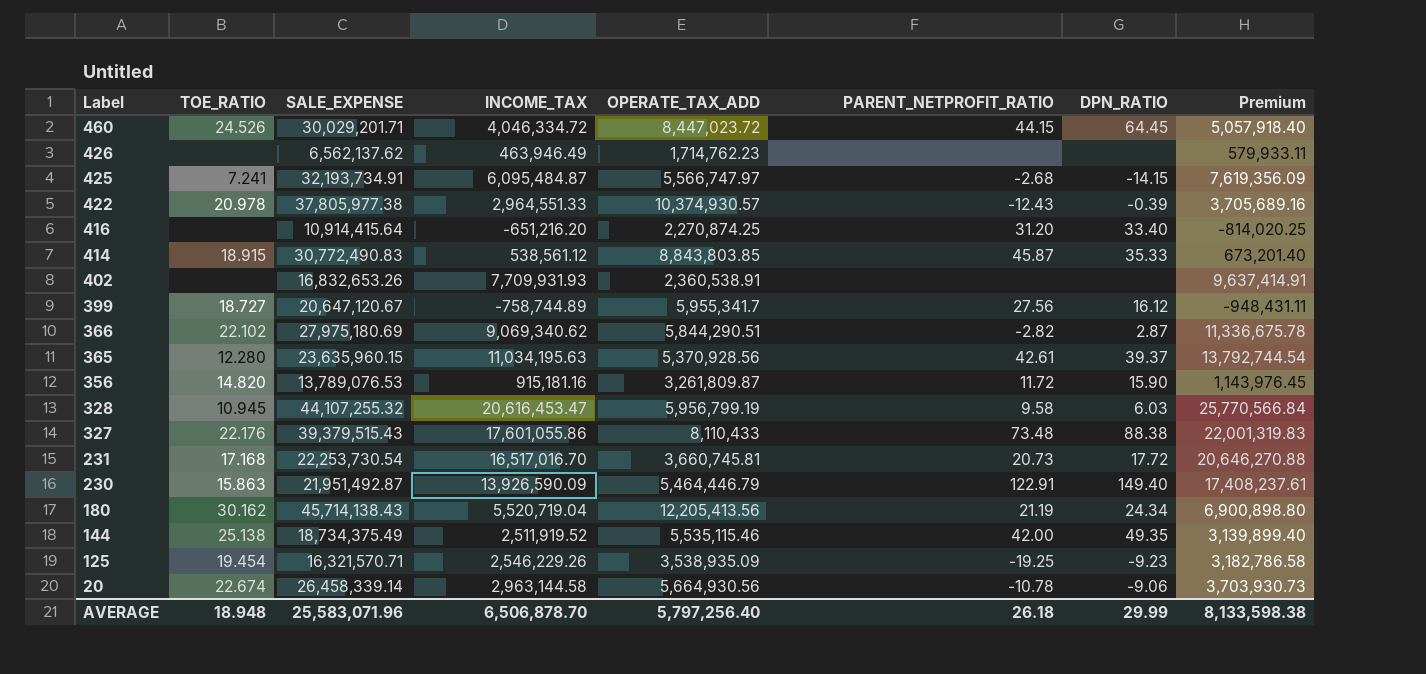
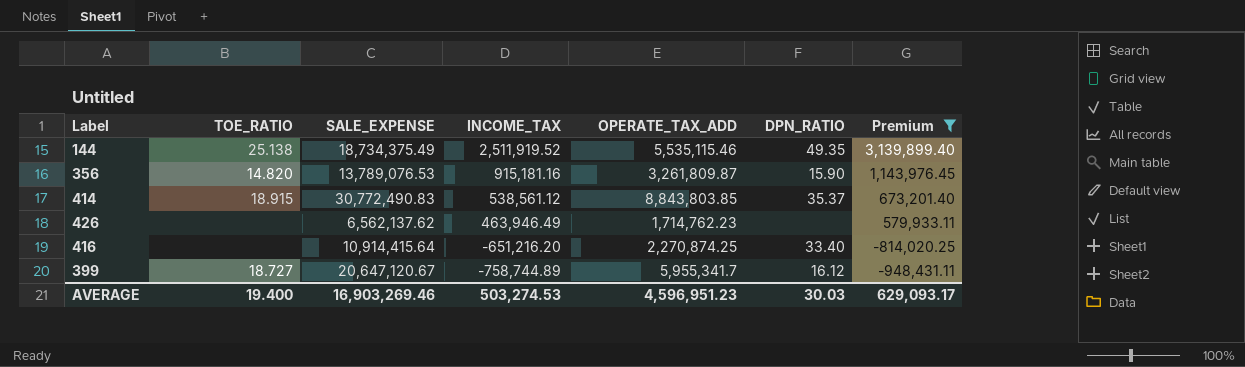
filter: none -> Premium <= 3,139,899.40
row order: Label descending -> INCOME_TAX descending
column PARENT_NETPROFIT_RATIO | position: 6 -> none
414 | DPN_RATIO: 35.33 -> 35.37
AVERAGE | TOE_RATIO: 18.948 -> 19.400
AVERAGE | SALE_EXPENSE: 25,583,071.96 -> 16,903,269.46
AVERAGE | INCOME_TAX: 6,506,878.70 -> 503,274.53
AVERAGE | OPERATE_TAX_ADD: 5,797,256.40 -> 4,596,951.23
AVERAGE | DPN_RATIO: 29.99 -> 30.03
AVERAGE | Premium: 8,133,598.38 -> 629,093.17

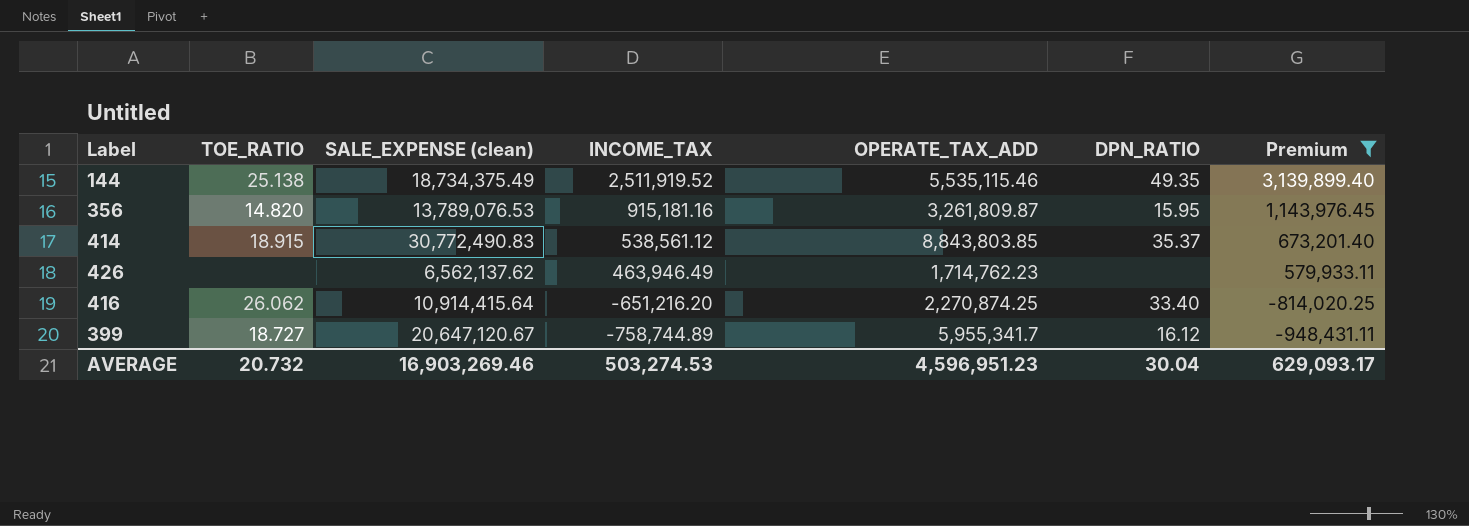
column name: SALE_EXPENSE -> SALE_EXPENSE (clean)
356 | DPN_RATIO: 15.90 -> 15.95
416 | TOE_RATIO: none -> 26.062
AVERAGE | TOE_RATIO: 19.400 -> 20.732
AVERAGE | DPN_RATIO: 30.03 -> 30.04

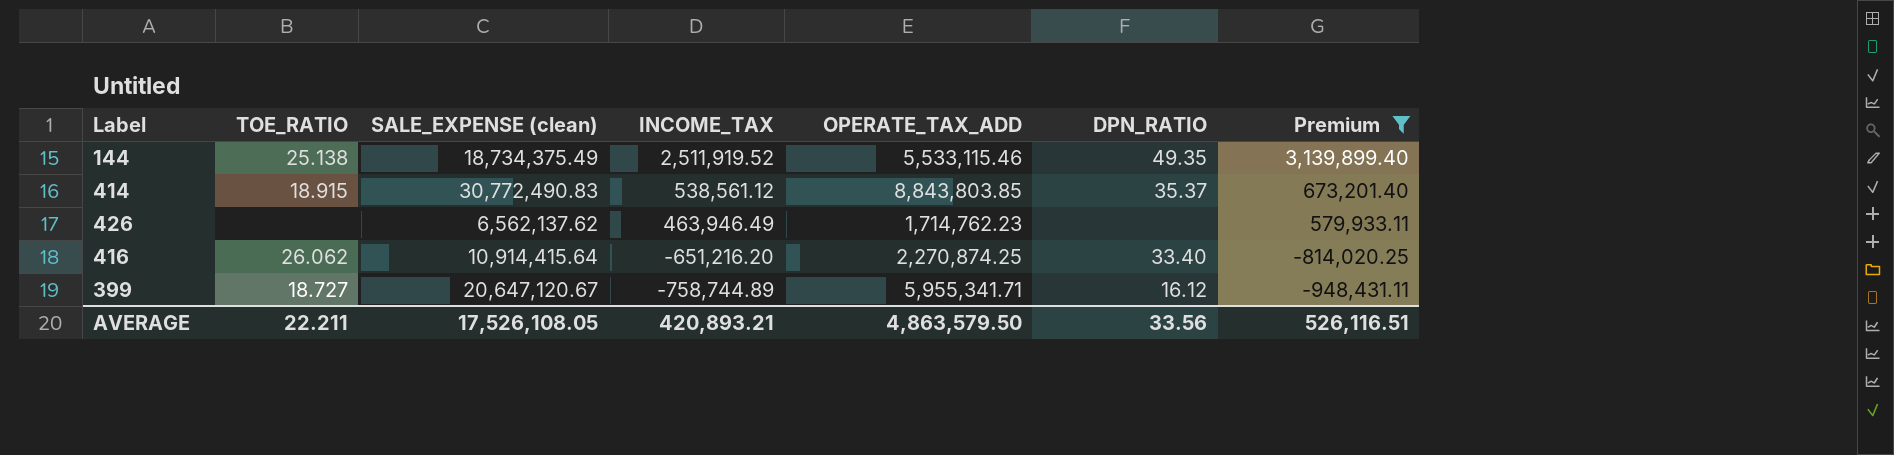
row 356: 14.820 | 13,789,076.53 | 915,181.16 | 3,261,809.87 | 15.95 | 1,143,976.45 -> none
144 | OPERATE_TAX_ADD: 5,535,115.46 -> 5,533,115.46
399 | OPERATE_TAX_ADD: 5,955,341.7 -> 5,955,341.71
AVERAGE | TOE_RATIO: 20.732 -> 22.211
AVERAGE | SALE_EXPENSE (clean): 16,903,269.46 -> 17,526,108.05
AVERAGE | INCOME_TAX: 503,274.53 -> 420,893.21
AVERAGE | OPERATE_TAX_ADD: 4,596,951.23 -> 4,863,579.50
AVERAGE | DPN_RATIO: 30.04 -> 33.56
AVERAGE | Premium: 629,093.17 -> 526,116.51

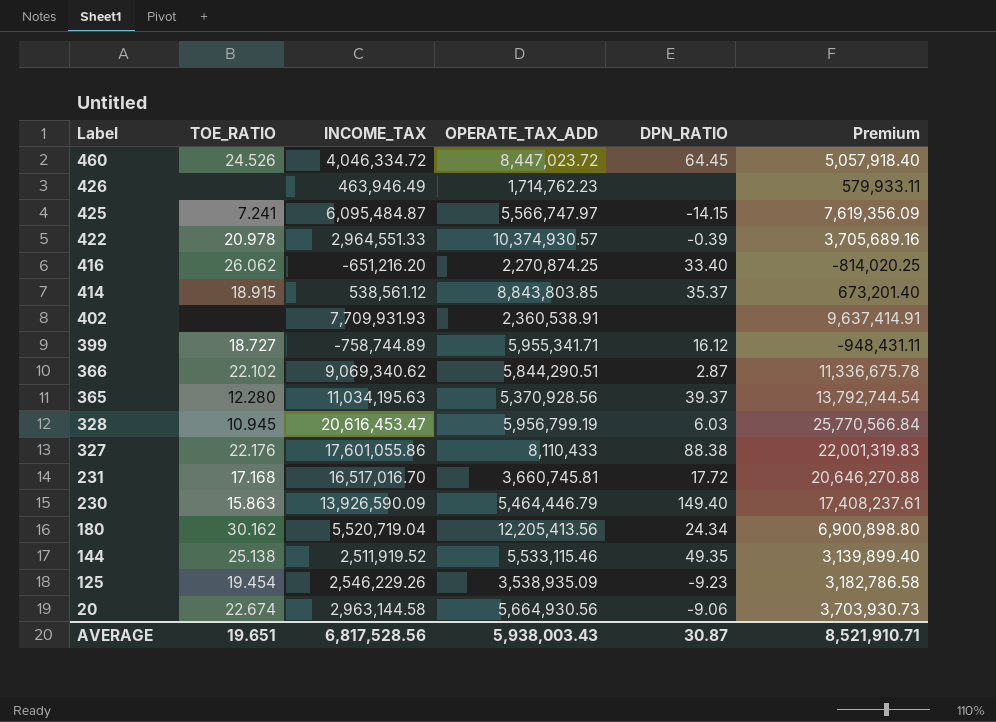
filter: Premium <= 3,139,899.40 -> none
row order: INCOME_TAX descending -> Label descending
column SALE_EXPENSE (clean) | position: 3 -> none
AVERAGE | TOE_RATIO: 22.211 -> 19.651
AVERAGE | INCOME_TAX: 420,893.21 -> 6,817,528.56
AVERAGE | OPERATE_TAX_ADD: 4,863,579.50 -> 5,938,003.43
AVERAGE | DPN_RATIO: 33.56 -> 30.87
AVERAGE | Premium: 526,116.51 -> 8,521,910.71

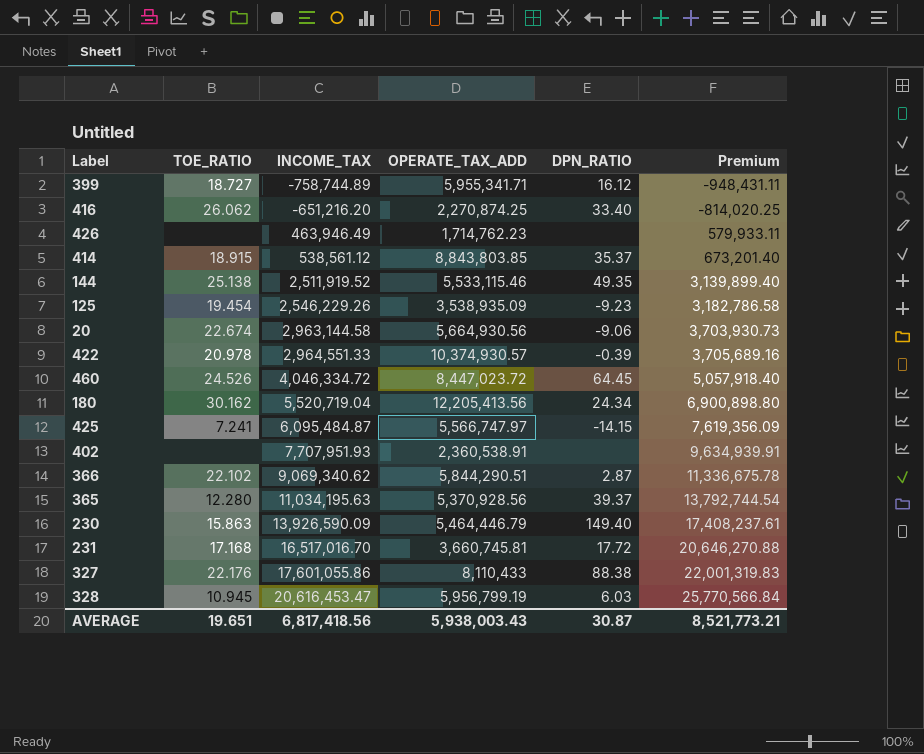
row order: Label descending -> INCOME_TAX ascending
402 | INCOME_TAX: 7,709,931.93 -> 7,707,951.93
402 | Premium: 9,637,414.91 -> 9,634,939.91
AVERAGE | INCOME_TAX: 6,817,528.56 -> 6,817,418.56
AVERAGE | Premium: 8,521,910.71 -> 8,521,773.21

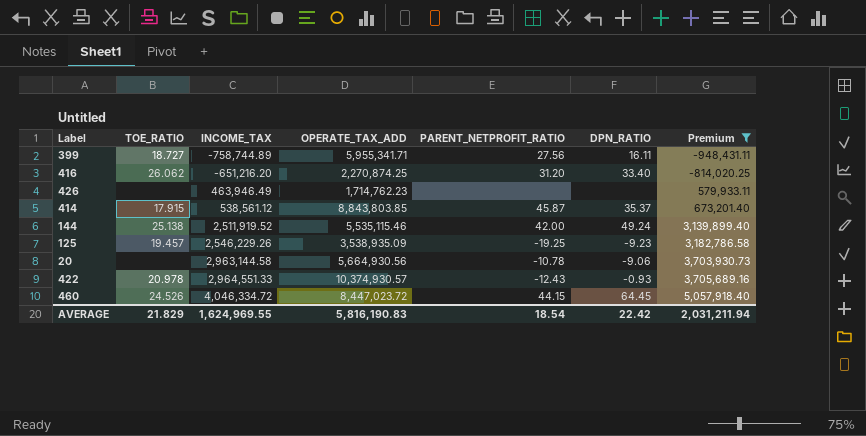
filter: none -> Premium <= 5,057,918.40
column PARENT_NETPROFIT_RATIO | position: none -> 5
399 | DPN_RATIO: 16.12 -> 16.11
414 | TOE_RATIO: 18.915 -> 17.915
144 | OPERATE_TAX_ADD: 5,533,115.46 -> 5,535,115.46
144 | DPN_RATIO: 49.35 -> 49.24
125 | TOE_RATIO: 19.454 -> 19.457
20 | TOE_RATIO: 22.674 -> none
422 | DPN_RATIO: -0.39 -> -0.93
AVERAGE | TOE_RATIO: 19.651 -> 21.829
AVERAGE | INCOME_TAX: 6,817,418.56 -> 1,624,969.55
AVERAGE | OPERATE_TAX_ADD: 5,938,003.43 -> 5,816,190.83
AVERAGE | DPN_RATIO: 30.87 -> 22.42
AVERAGE | Premium: 8,521,773.21 -> 2,031,211.94

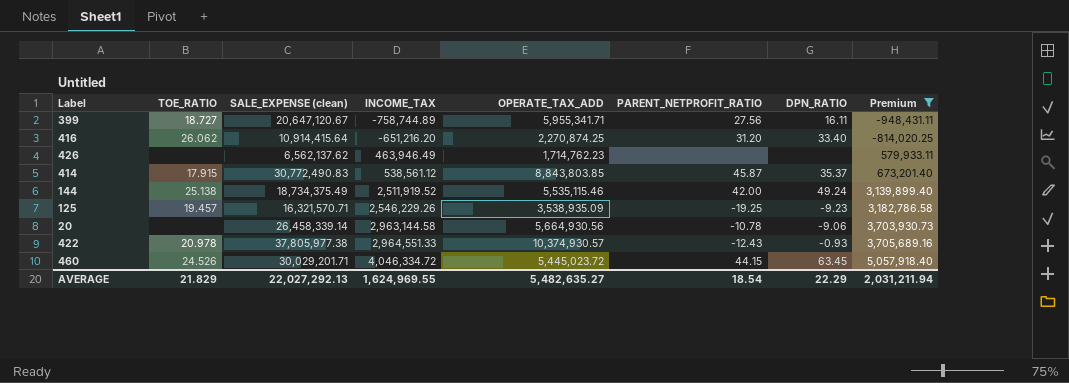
column SALE_EXPENSE (clean) | position: none -> 3
460 | OPERATE_TAX_ADD: 8,447,023.72 -> 5,445,023.72
460 | DPN_RATIO: 64.45 -> 63.45
AVERAGE | OPERATE_TAX_ADD: 5,816,190.83 -> 5,482,635.27
AVERAGE | DPN_RATIO: 22.42 -> 22.29

